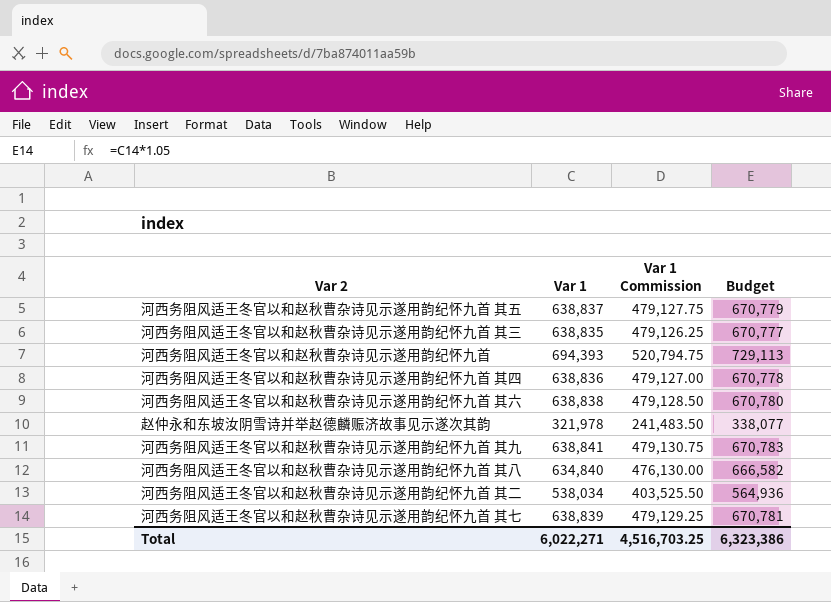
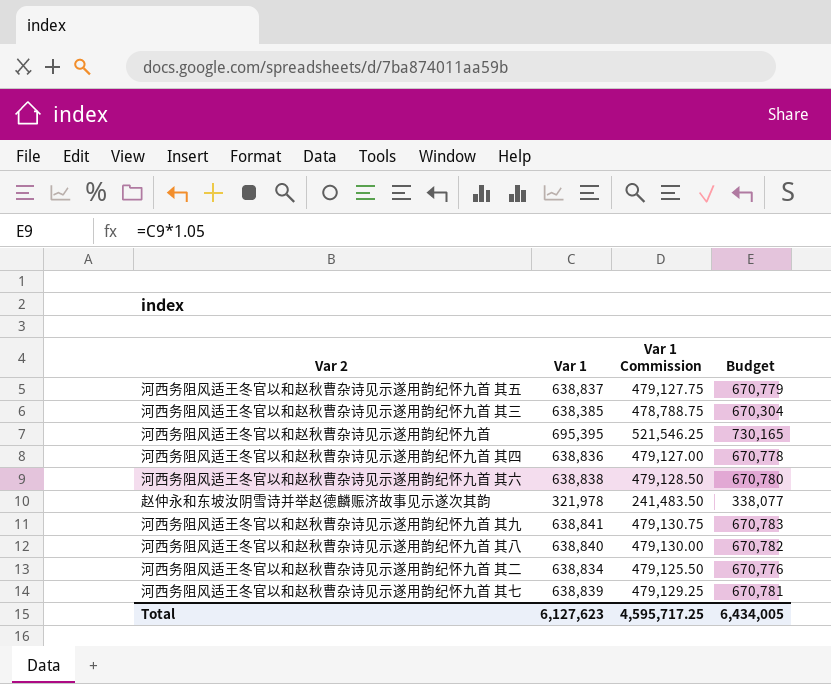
河西务阻风适王冬官以和赵秋曹杂诗见示遂用韵纪怀九首 其三 | Var 1: 638,835 -> 638,385
河西务阻风适王冬官以和赵秋曹杂诗见示遂用韵纪怀九首 其三 | Var 1 Commission: 479,126.25 -> 478,788.75
河西务阻风适王冬官以和赵秋曹杂诗见示遂用韵纪怀九首 其三 | Budget: 670,777 -> 670,304
河西务阻风适王冬官以和赵秋曹杂诗见示遂用韵纪怀九首 | Var 1: 694,393 -> 695,395
河西务阻风适王冬官以和赵秋曹杂诗见示遂用韵纪怀九首 | Var 1 Commission: 520,794.75 -> 521,546.25
河西务阻风适王冬官以和赵秋曹杂诗见示遂用韵纪怀九首 | Budget: 729,113 -> 730,165
河西务阻风适王冬官以和赵秋曹杂诗见示遂用韵纪怀九首 其八 | Var 1: 634,840 -> 638,840
河西务阻风适王冬官以和赵秋曹杂诗见示遂用韵纪怀九首 其八 | Var 1 Commission: 476,130.00 -> 479,130.00
河西务阻风适王冬官以和赵秋曹杂诗见示遂用韵纪怀九首 其八 | Budget: 666,582 -> 670,782
河西务阻风适王冬官以和赵秋曹杂诗见示遂用韵纪怀九首 其二 | Var 1: 538,034 -> 638,834
河西务阻风适王冬官以和赵秋曹杂诗见示遂用韵纪怀九首 其二 | Var 1 Commission: 403,525.50 -> 479,125.50
河西务阻风适王冬官以和赵秋曹杂诗见示遂用韵纪怀九首 其二 | Budget: 564,936 -> 670,776
Total | Var 1: 6,022,271 -> 6,127,623
Total | Var 1 Commission: 4,516,703.25 -> 4,595,717.25
Total | Budget: 6,323,386 -> 6,434,005

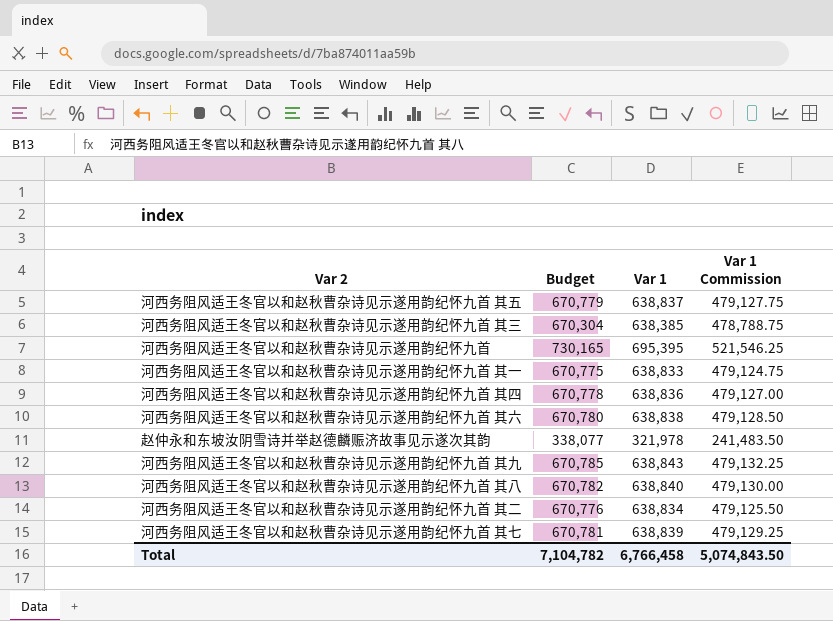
column Budget | position: 4 -> 2
row 河西务阻风适王冬官以和赵秋曹杂诗见示遂用韵纪怀九首 其一: none -> 670,775 | 638,833 | 479,124.75
河西务阻风适王冬官以和赵秋曹杂诗见示遂用韵纪怀九首 其九 | Budget: 670,783 -> 670,785
河西务阻风适王冬官以和赵秋曹杂诗见示遂用韵纪怀九首 其九 | Var 1: 638,841 -> 638,843
河西务阻风适王冬官以和赵秋曹杂诗见示遂用韵纪怀九首 其九 | Var 1 Commission: 479,130.75 -> 479,132.25
Total | Budget: 6,434,005 -> 7,104,782
Total | Var 1: 6,127,623 -> 6,766,458
Total | Var 1 Commission: 4,595,717.25 -> 5,074,843.50

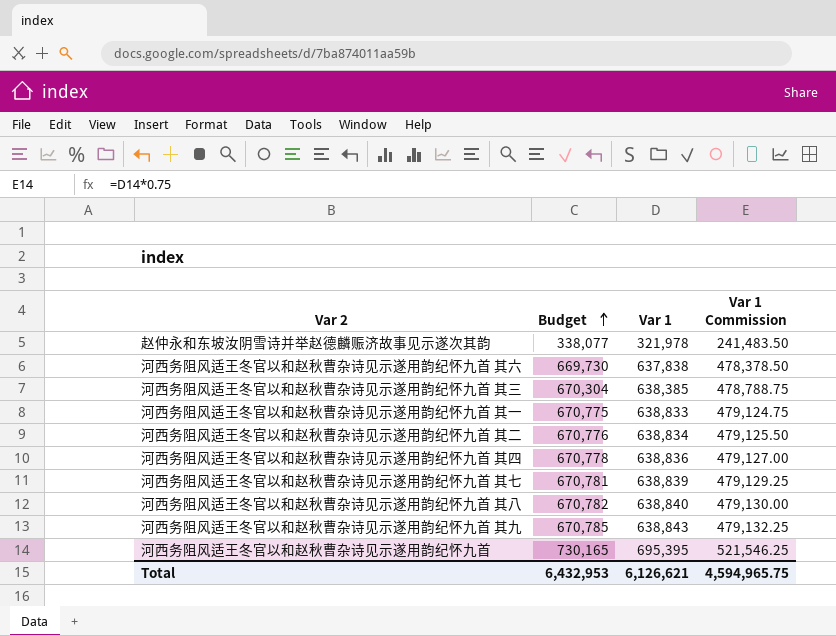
row order: none -> Budget ascending
row 河西务阻风适王冬官以和赵秋曹杂诗见示遂用韵纪怀九首 其五: 670,779 | 638,837 | 479,127.75 -> none
河西务阻风适王冬官以和赵秋曹杂诗见示遂用韵纪怀九首 其六 | Budget: 670,780 -> 669,730
河西务阻风适王冬官以和赵秋曹杂诗见示遂用韵纪怀九首 其六 | Var 1: 638,838 -> 637,838
河西务阻风适王冬官以和赵秋曹杂诗见示遂用韵纪怀九首 其六 | Var 1 Commission: 479,128.50 -> 478,378.50
Total | Budget: 7,104,782 -> 6,432,953
Total | Var 1: 6,766,458 -> 6,126,621
Total | Var 1 Commission: 5,074,843.50 -> 4,594,965.75

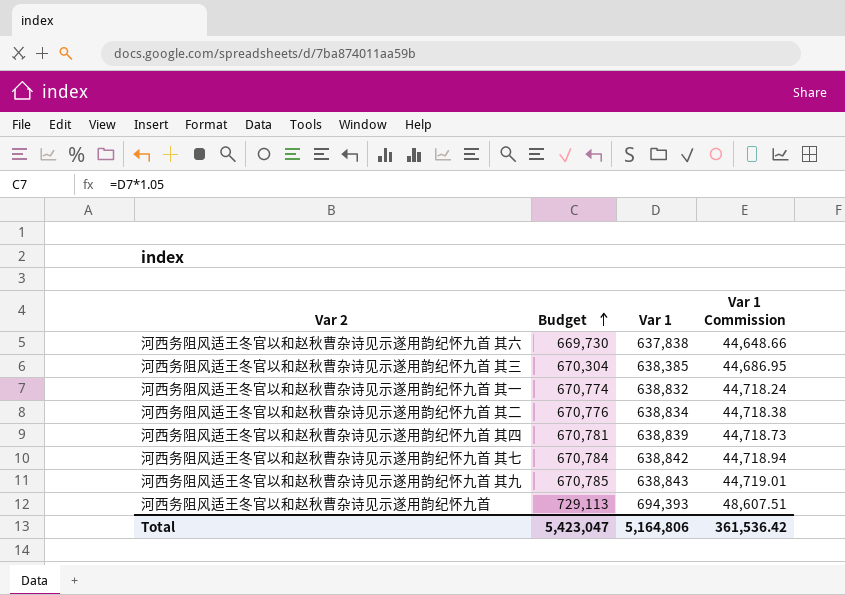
column Var 1 Commission | formula: [Var 1] * 0.75 -> [Var 1] * 0.07
row 赵仲永和东坡汝阴雪诗并举赵德麟赈济故事见示遂次其韵: 338,077 | 321,978 | 241,483.50 -> none
row 河西务阻风适王冬官以和赵秋曹杂诗见示遂用韵纪怀九首 其八: 670,782 | 638,840 | 479,130.00 -> none
河西务阻风适王冬官以和赵秋曹杂诗见示遂用韵纪怀九首 其一 | Budget: 670,775 -> 670,774
河西务阻风适王冬官以和赵秋曹杂诗见示遂用韵纪怀九首 其一 | Var 1: 638,833 -> 638,832
河西务阻风适王冬官以和赵秋曹杂诗见示遂用韵纪怀九首 其四 | Budget: 670,778 -> 670,781
河西务阻风适王冬官以和赵秋曹杂诗见示遂用韵纪怀九首 其四 | Var 1: 638,836 -> 638,839
河西务阻风适王冬官以和赵秋曹杂诗见示遂用韵纪怀九首 其七 | Budget: 670,781 -> 670,784
河西务阻风适王冬官以和赵秋曹杂诗见示遂用韵纪怀九首 其七 | Var 1: 638,839 -> 638,842
河西务阻风适王冬官以和赵秋曹杂诗见示遂用韵纪怀九首 | Budget: 730,165 -> 729,113
河西务阻风适王冬官以和赵秋曹杂诗见示遂用韵纪怀九首 | Var 1: 695,395 -> 694,393
Total | Budget: 6,432,953 -> 5,423,047
Total | Var 1: 6,126,621 -> 5,164,806
Total | Var 1 Commission: 4,594,965.75 -> 361,536.42

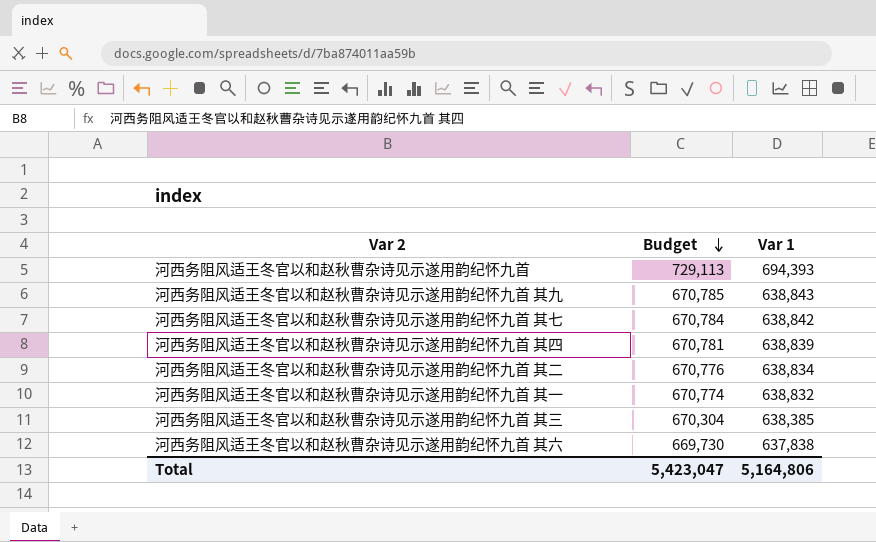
row order: Budget ascending -> Budget descending
column Var 1 Commission | formula: [Var 1] * 0.07 -> none

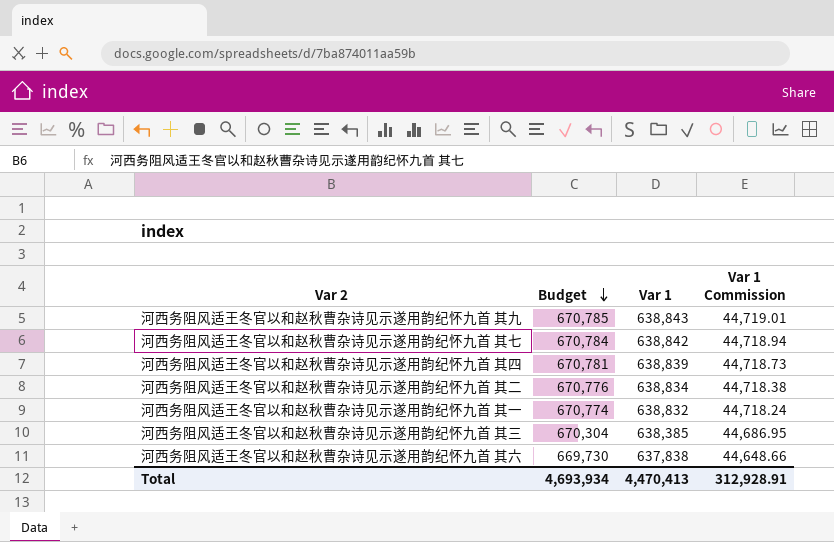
column Var 1 Commission | formula: none -> [Var 1] * 0.07
row 河西务阻风适王冬官以和赵秋曹杂诗见示遂用韵纪怀九首: 729,113 | 694,393 -> none
Total | Budget: 5,423,047 -> 4,693,934
Total | Var 1: 5,164,806 -> 4,470,413

